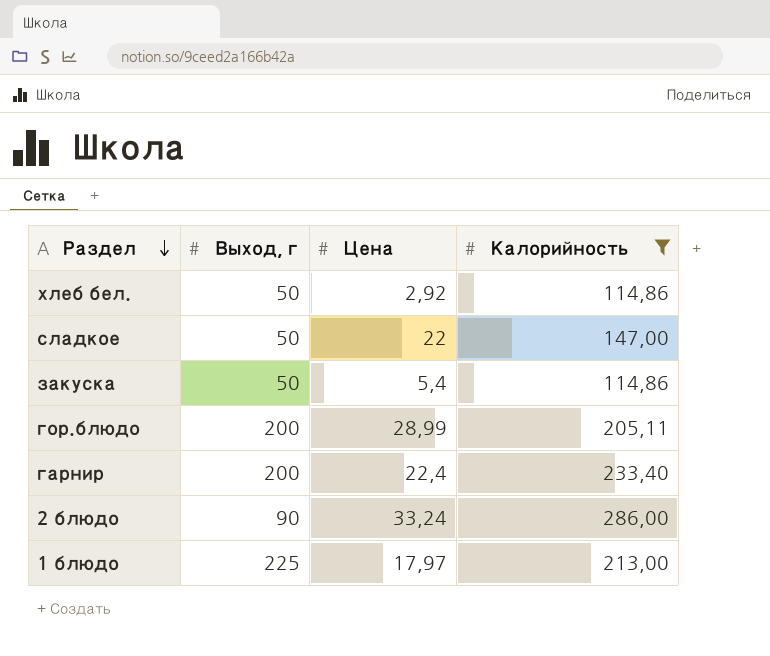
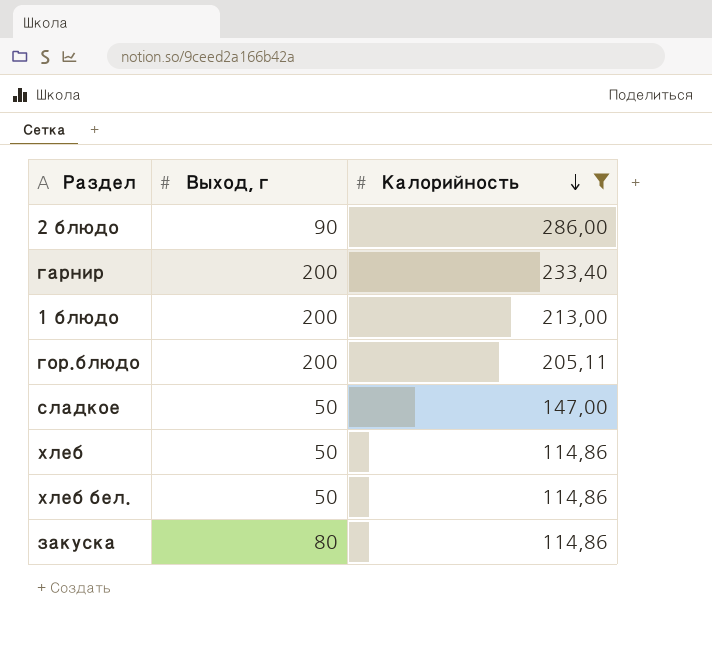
row order: Раздел descending -> Калорийность descending
column Цена | position: 3 -> none
1 блюдо | Выход, г: 225 -> 200
row хлеб: none -> 50 | 114,86
закуска | Выход, г: 50 -> 80

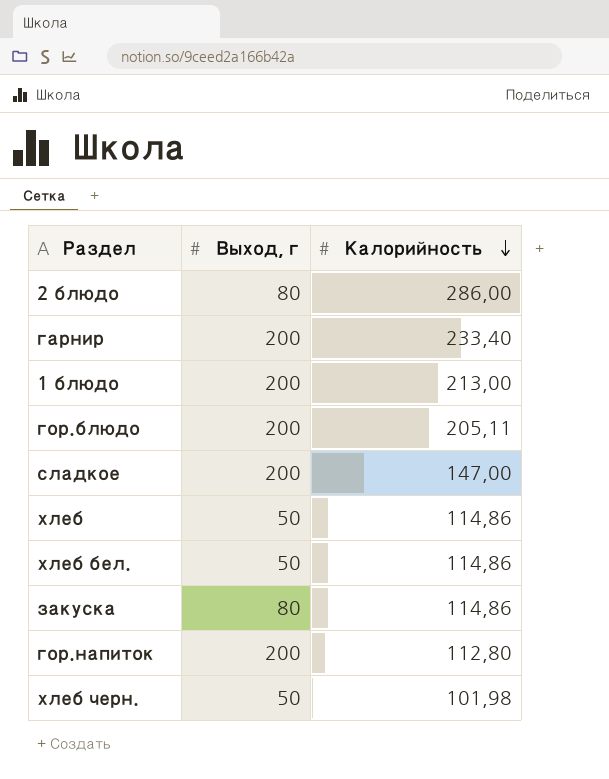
filter: Калорийность >= 114,86 -> none
2 блюдо | Выход, г: 90 -> 80
сладкое | Выход, г: 50 -> 200

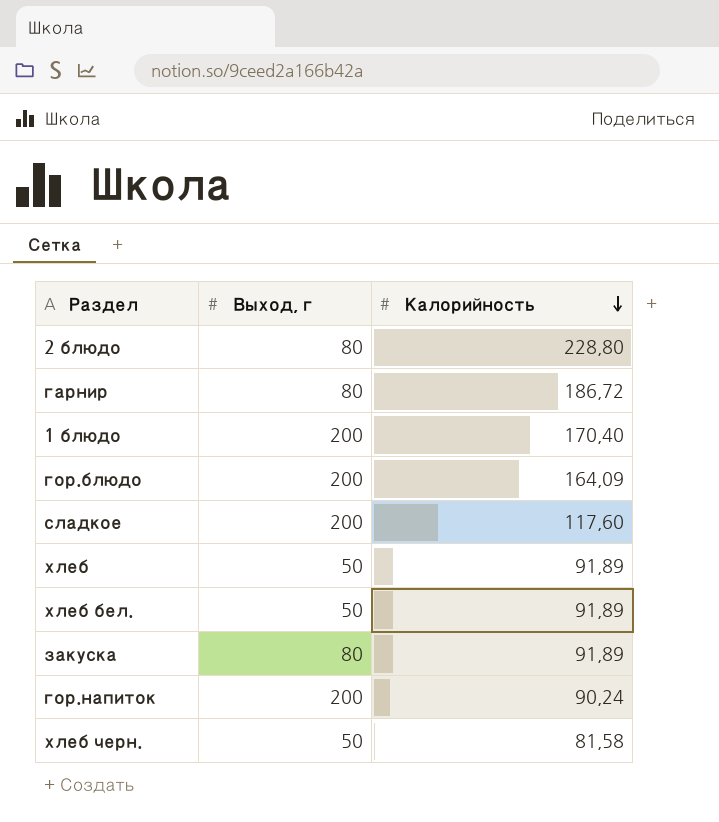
2 блюдо | Калорийность: 286,00 -> 228,80
гарнир | Выход, г: 200 -> 80
гарнир | Калорийность: 233,40 -> 186,72
1 блюдо | Калорийность: 213,00 -> 170,40
гор.блюдо | Калорийность: 205,11 -> 164,09
сладкое | Калорийность: 147,00 -> 117,60
хлеб | Калорийность: 114,86 -> 91,89
хлеб бел. | Калорийность: 114,86 -> 91,89
закуска | Калорийность: 114,86 -> 91,89
гор.напиток | Калорийность: 112,80 -> 90,24
хлеб черн. | Калорийность: 101,98 -> 81,58

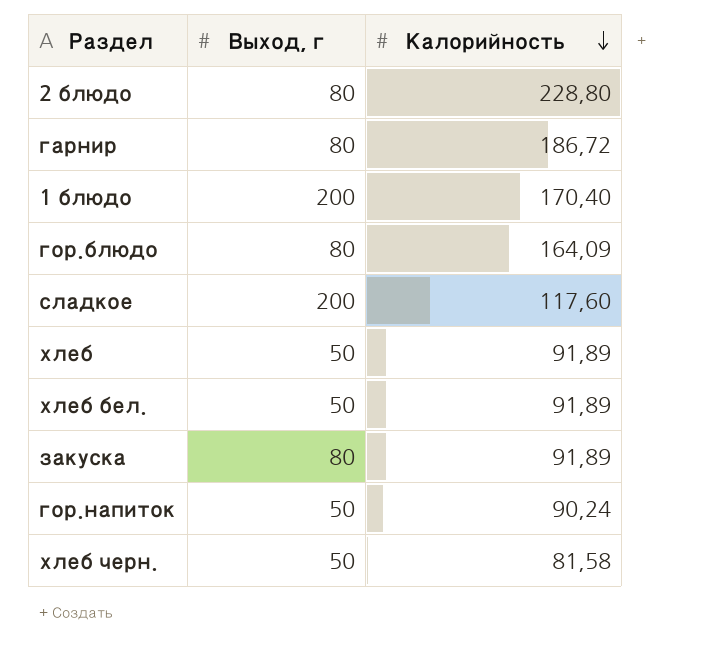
гор.блюдо | Выход, г: 200 -> 80
гор.напиток | Выход, г: 200 -> 50

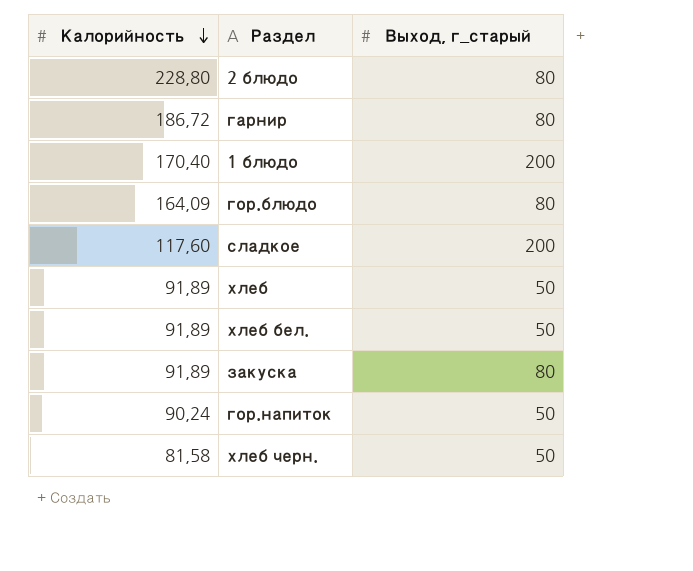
column Калорийность | position: 3 -> 1
column name: Выход, г -> Выход, г_старый

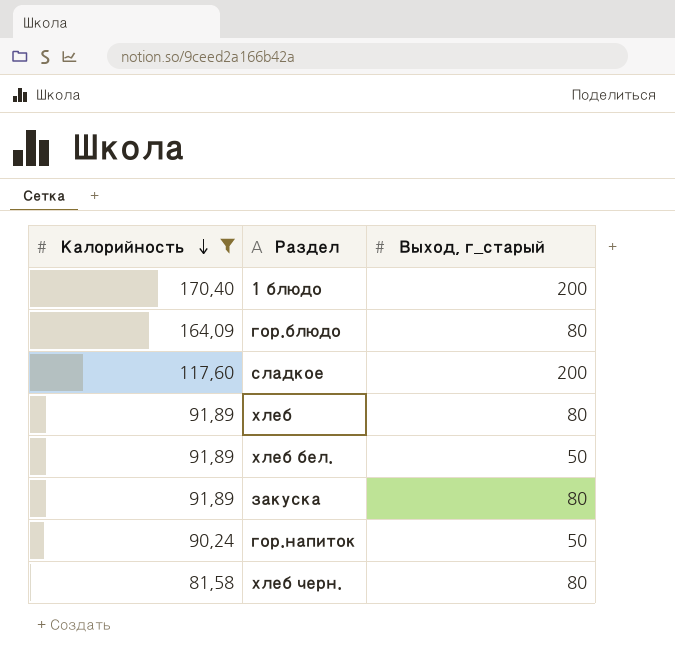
filter: none -> Калорийность <= 170,40
хлеб | Выход, г_старый: 50 -> 80
хлеб черн. | Выход, г_старый: 50 -> 80

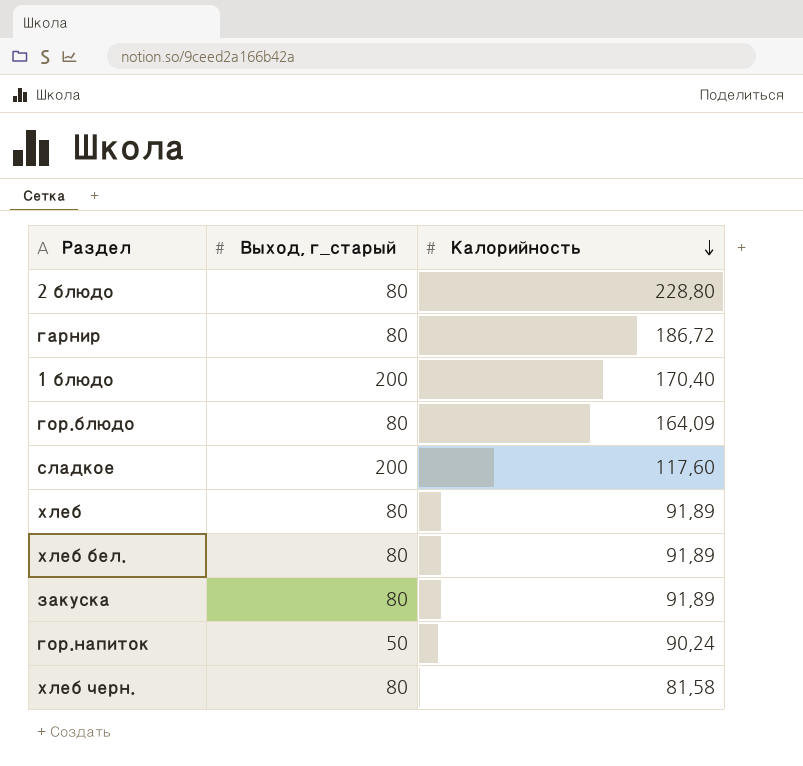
filter: Калорийность <= 170,40 -> none
column Калорийность | position: 1 -> 3
хлеб бел. | Выход, г_старый: 50 -> 80

